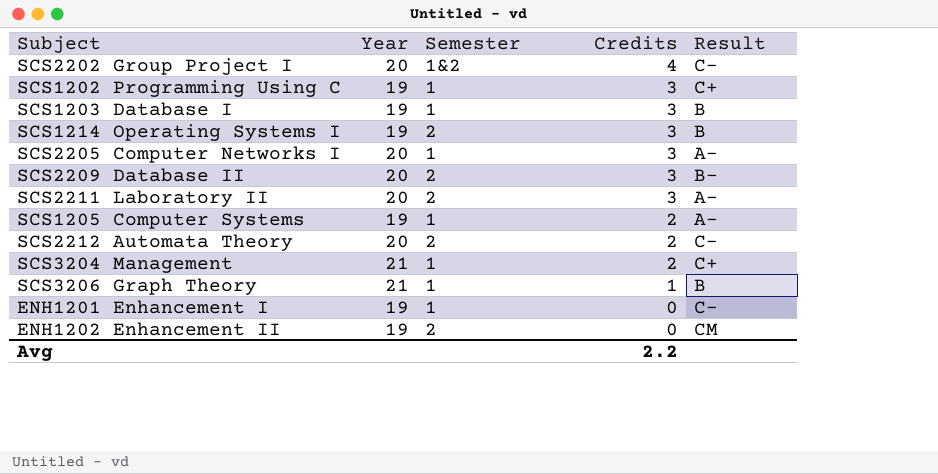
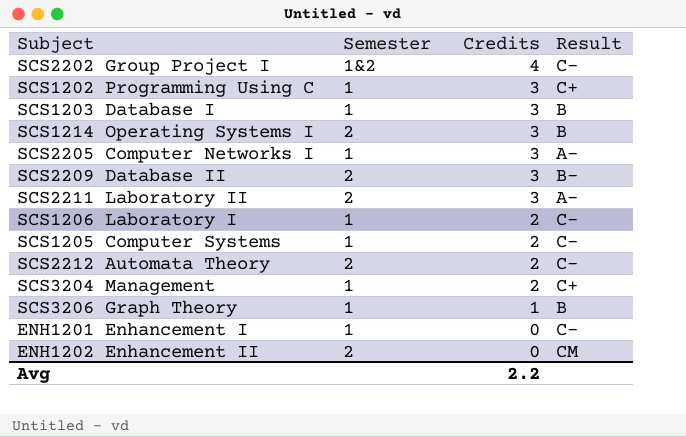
column Year | position: 2 -> none
row SCS1206 Laboratory I: none -> 1 | 2 | C-
SCS1205 Computer Systems | Result: A- -> C-

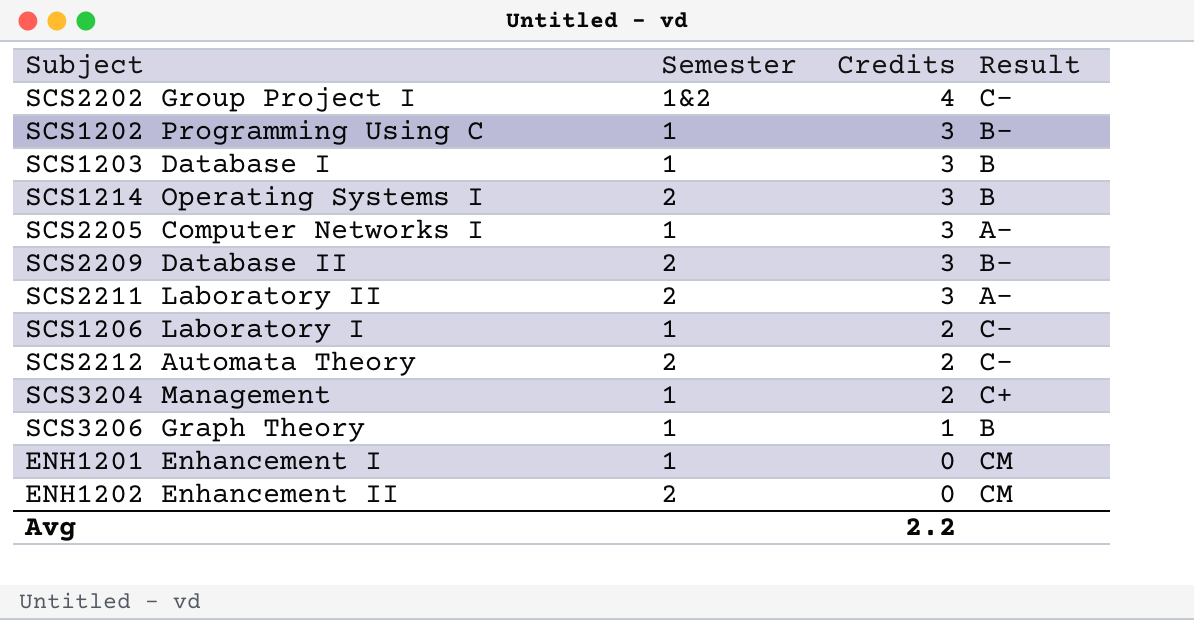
row SCS1205 Computer Systems: 1 | 2 | C- -> none
SCS1202 Programming Using C | Result: C+ -> B-
ENH1201 Enhancement I | Result: C- -> CM

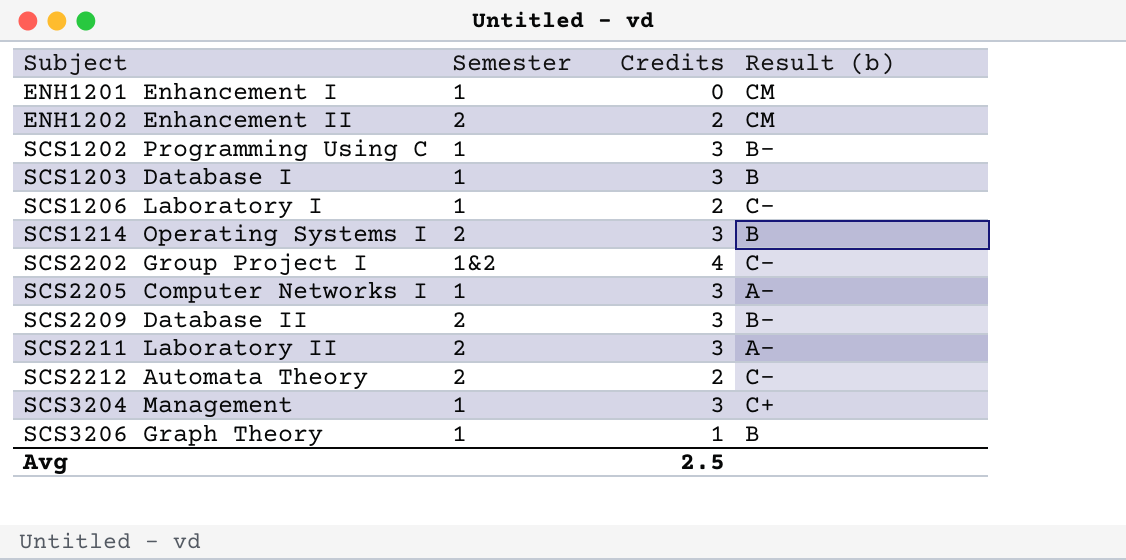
row order: Credits descending -> Subject ascending
column name: Result -> Result (b)
ENH1202 Enhancement II | Credits: 0 -> 2
SCS3204 Management | Credits: 2 -> 3
Avg | Credits: 2.2 -> 2.5

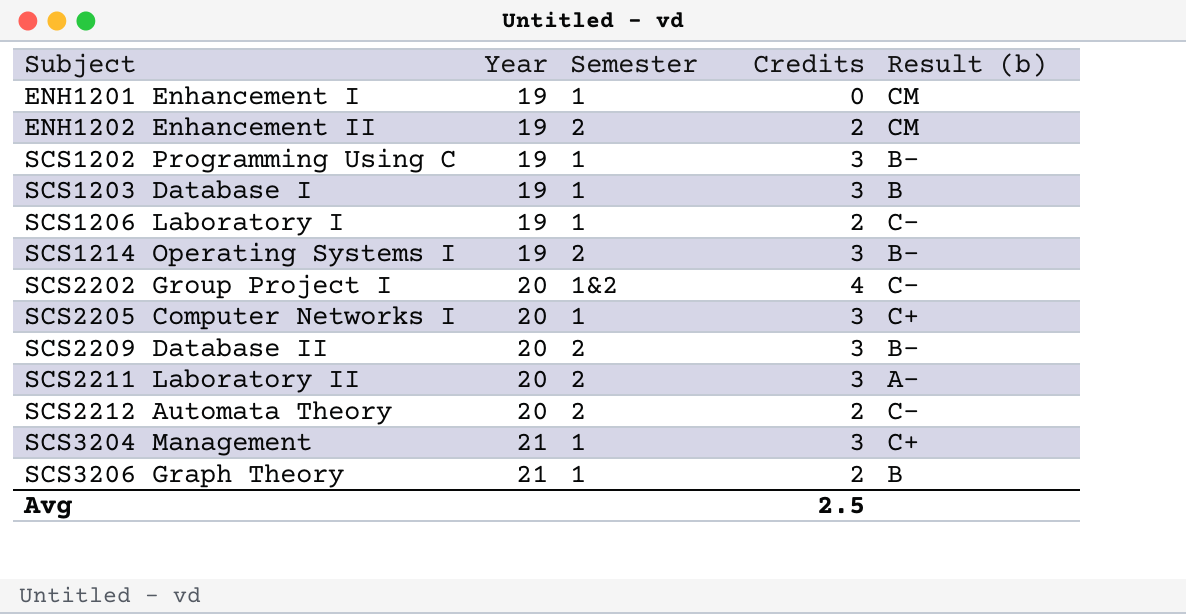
column Year | position: none -> 2
SCS1214 Operating Systems I | Result (b): B -> B-
SCS2205 Computer Networks I | Result (b): A- -> C+
SCS3206 Graph Theory | Credits: 1 -> 2

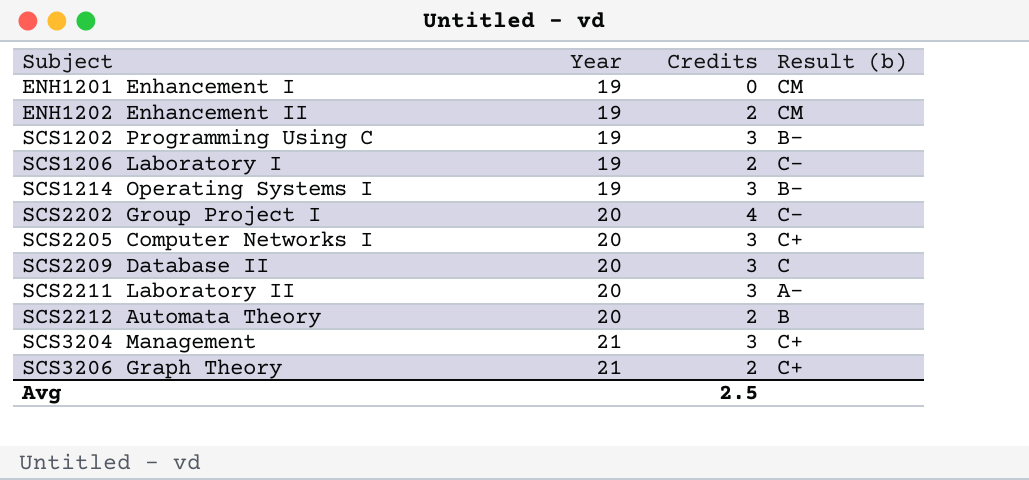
column Semester | position: 3 -> none
row SCS1203 Database I: 19 | 1 | 3 | B -> none
SCS2209 Database II | Result (b): B- -> C
SCS2212 Automata Theory | Result (b): C- -> B
SCS3206 Graph Theory | Result (b): B -> C+

